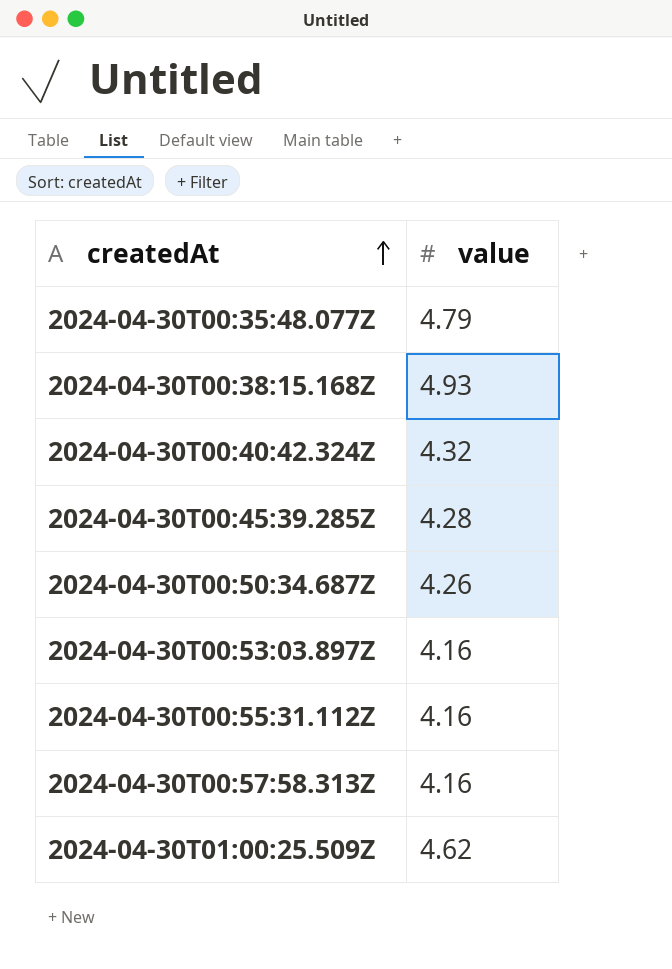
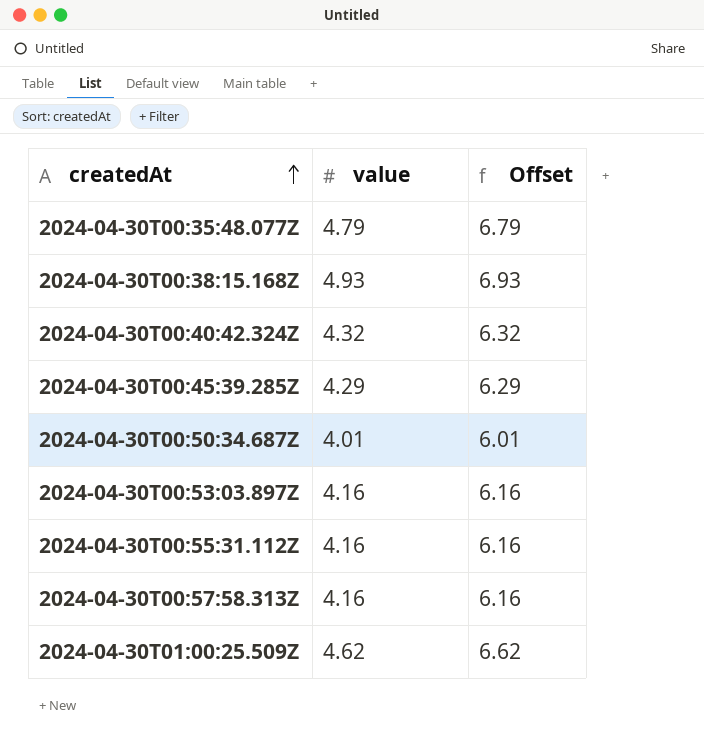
column Offset | formula: none -> [value] + 2
2024-04-30T00:45:39.285Z | value: 4.28 -> 4.29
2024-04-30T00:50:34.687Z | value: 4.26 -> 4.01

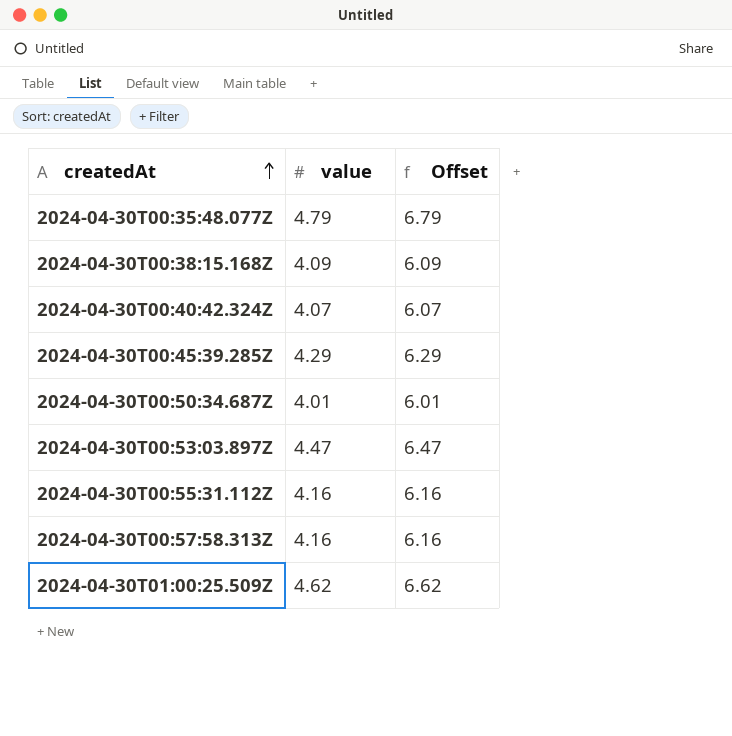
2024-04-30T00:38:15.168Z | value: 4.93 -> 4.09
2024-04-30T00:38:15.168Z | Offset: 6.93 -> 6.09
2024-04-30T00:40:42.324Z | value: 4.32 -> 4.07
2024-04-30T00:40:42.324Z | Offset: 6.32 -> 6.07
2024-04-30T00:53:03.897Z | value: 4.16 -> 4.47
2024-04-30T00:53:03.897Z | Offset: 6.16 -> 6.47

